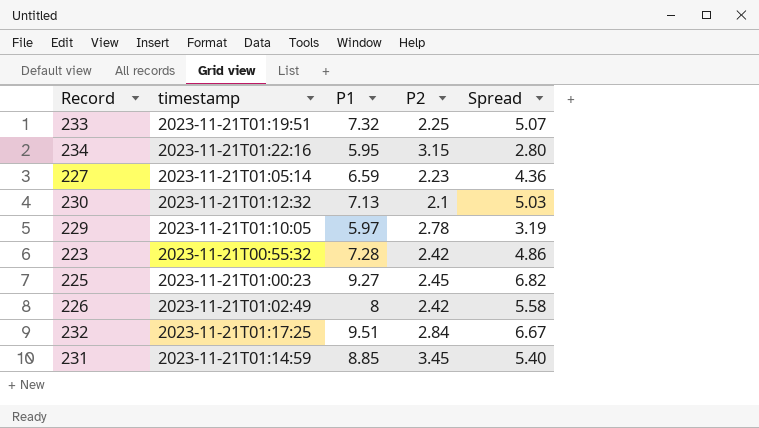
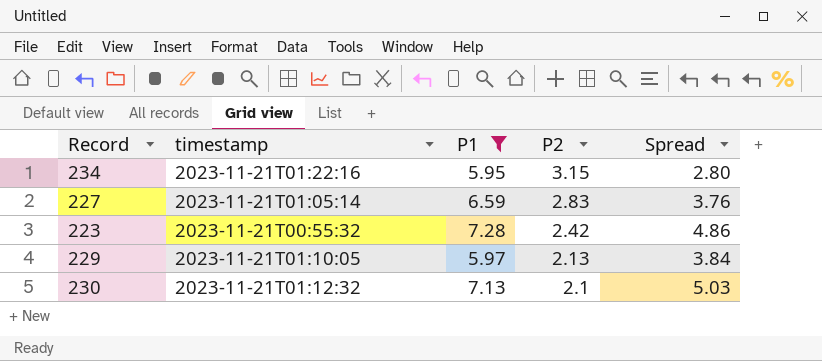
filter: none -> P1 <= 7.28
row order: none -> P2 descending
227 | P2: 2.23 -> 2.83
227 | Spread: 4.36 -> 3.76
229 | P2: 2.78 -> 2.13
229 | Spread: 3.19 -> 3.84

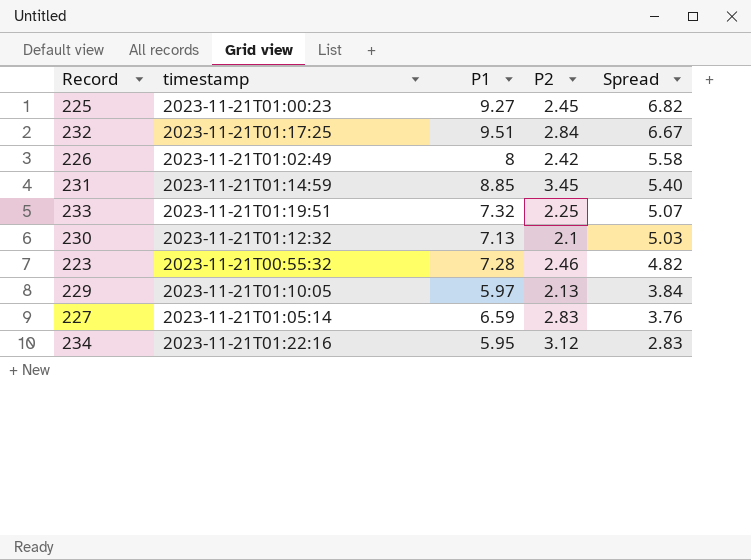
filter: P1 <= 7.28 -> none
row order: P2 descending -> Spread descending
223 | P2: 2.42 -> 2.46
223 | Spread: 4.86 -> 4.82
234 | P2: 3.15 -> 3.12
234 | Spread: 2.80 -> 2.83

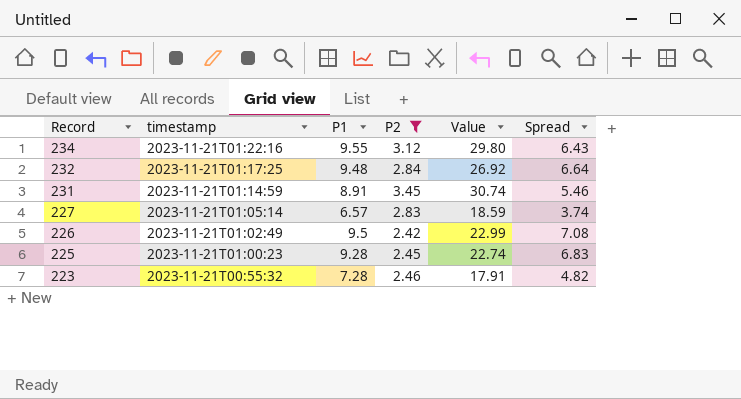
filter: none -> P2 >= 2.42
row order: Spread descending -> Record descending
column Value | formula: none -> [P1] * [P2]
234 | P1: 5.95 -> 9.55
234 | Spread: 2.83 -> 6.43
232 | P1: 9.51 -> 9.48
232 | Spread: 6.67 -> 6.64
231 | P1: 8.85 -> 8.91
231 | Spread: 5.40 -> 5.46
227 | P1: 6.59 -> 6.57
227 | Spread: 3.76 -> 3.74
226 | P1: 8 -> 9.5
226 | Spread: 5.58 -> 7.08
225 | P1: 9.27 -> 9.28
225 | Spread: 6.82 -> 6.83

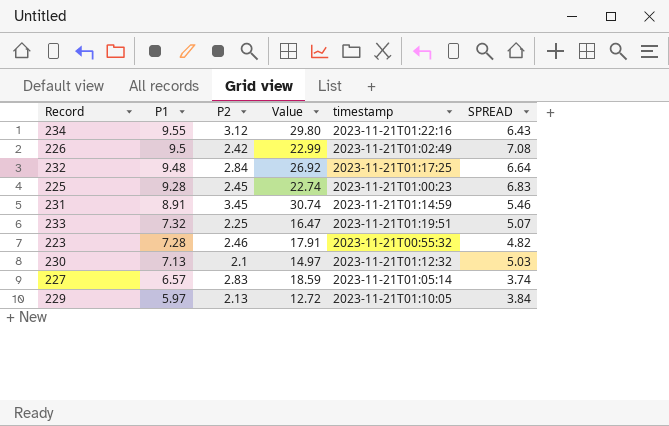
filter: P2 >= 2.42 -> none
row order: Record descending -> P1 descending
column timestamp | position: 2 -> 5
column name: Spread -> SPREAD

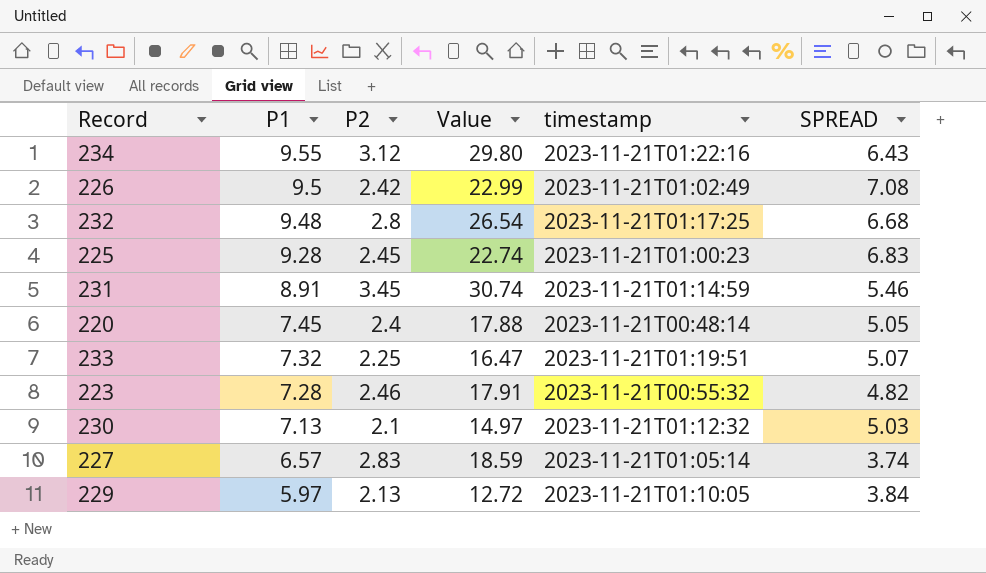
232 | P2: 2.84 -> 2.8
232 | Value: 26.92 -> 26.54
232 | SPREAD: 6.64 -> 6.68
row 220: none -> 7.45 | 2.4 | 17.88 | 2023-11-21T00:48:14 | 5.05

